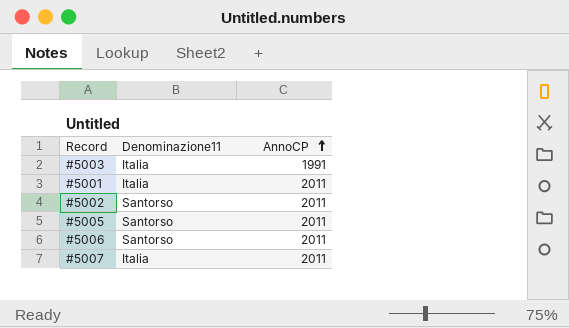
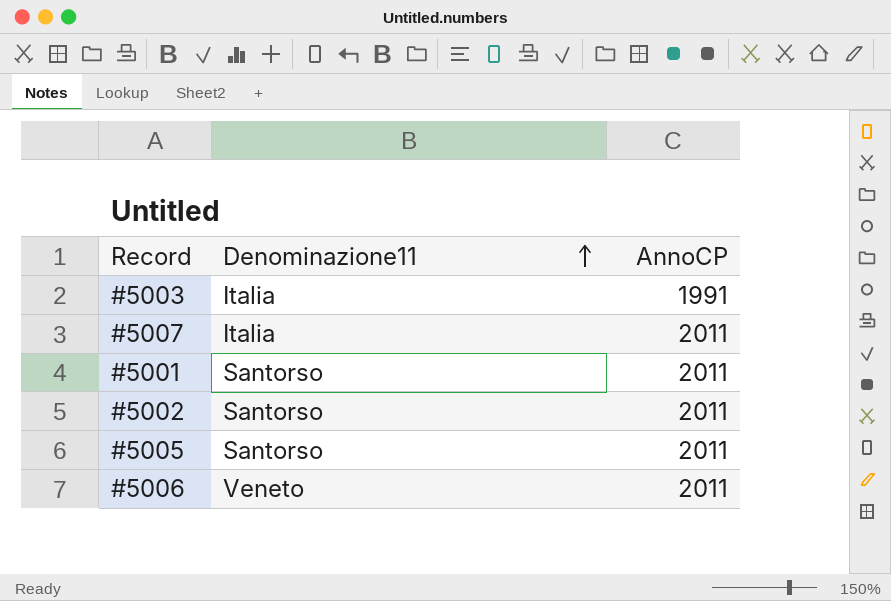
row order: AnnoCP ascending -> Denominazione11 ascending
#5001 | Denominazione11: Italia -> Santorso
#5006 | Denominazione11: Santorso -> Veneto

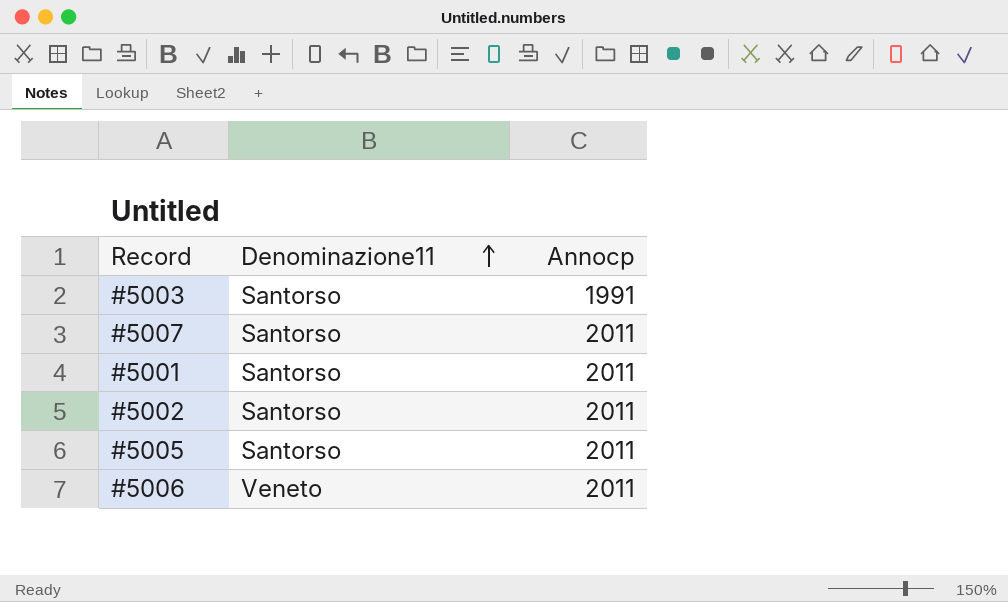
column name: AnnoCP -> Annocp
#5003 | Denominazione11: Italia -> Santorso
#5007 | Denominazione11: Italia -> Santorso

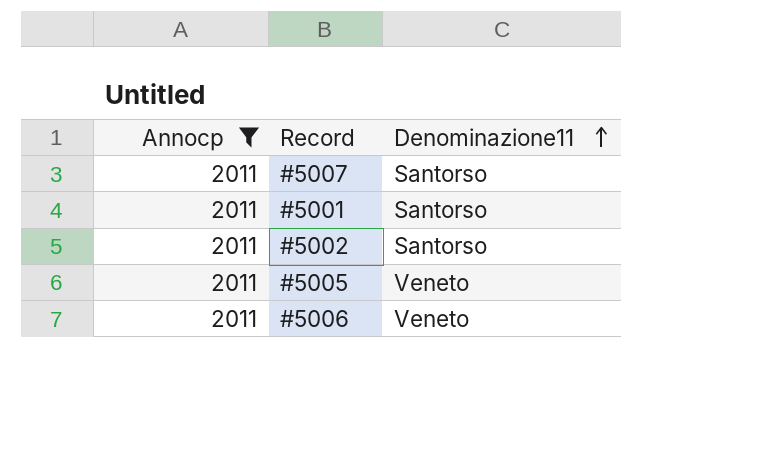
filter: none -> Annocp = 2011
column Annocp | position: 3 -> 1
#5005 | Denominazione11: Santorso -> Veneto

